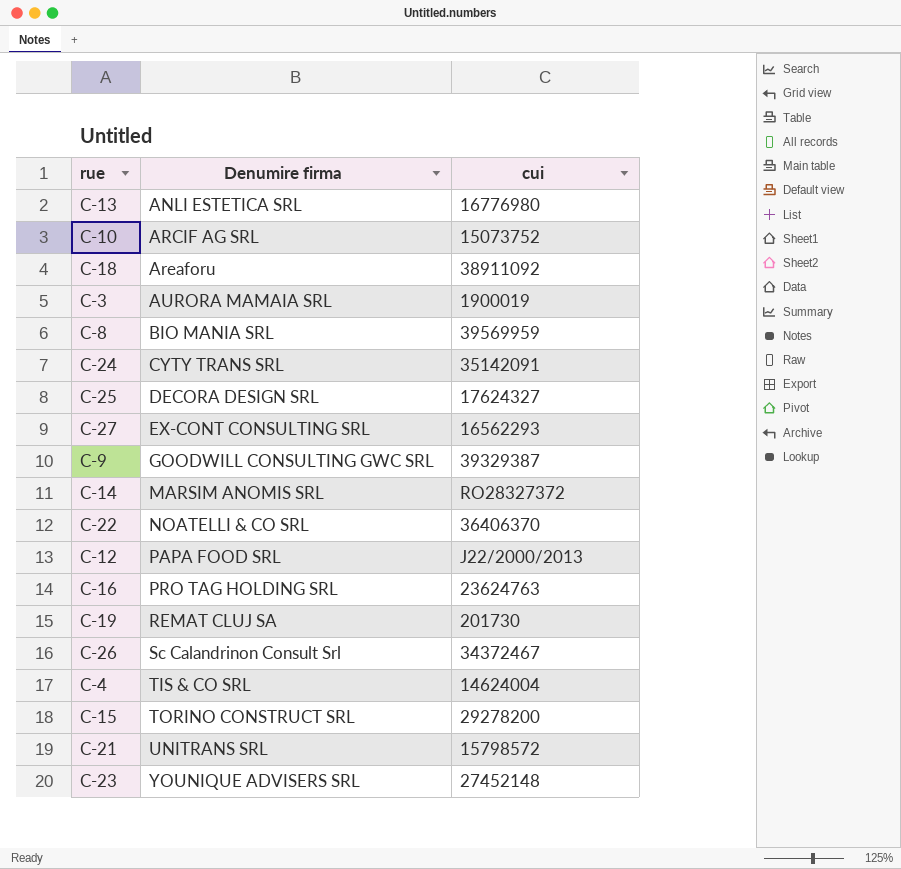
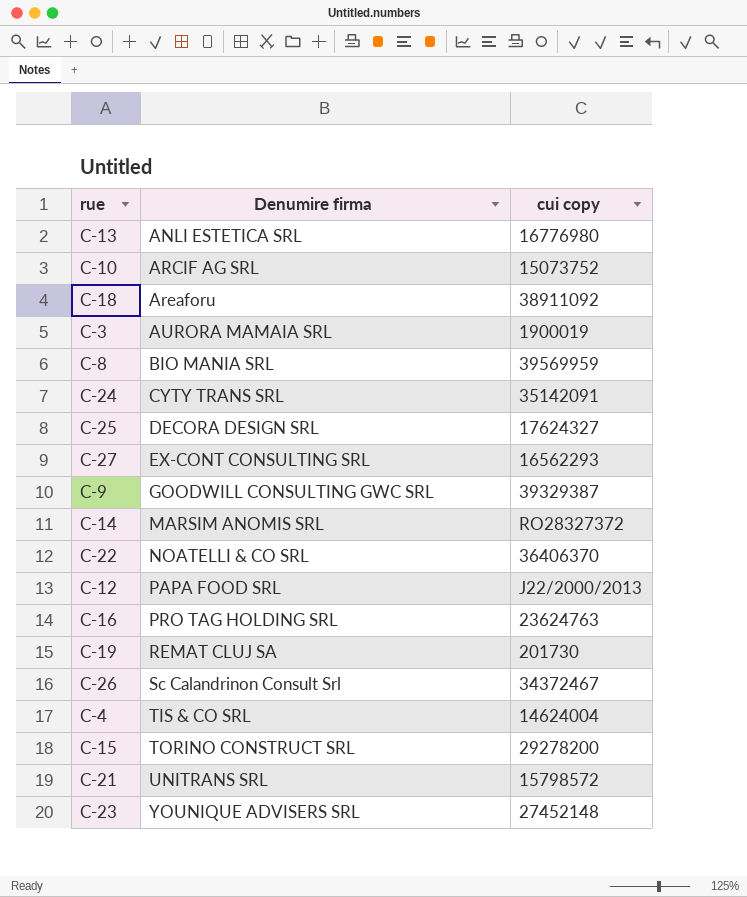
column name: cui -> cui copy

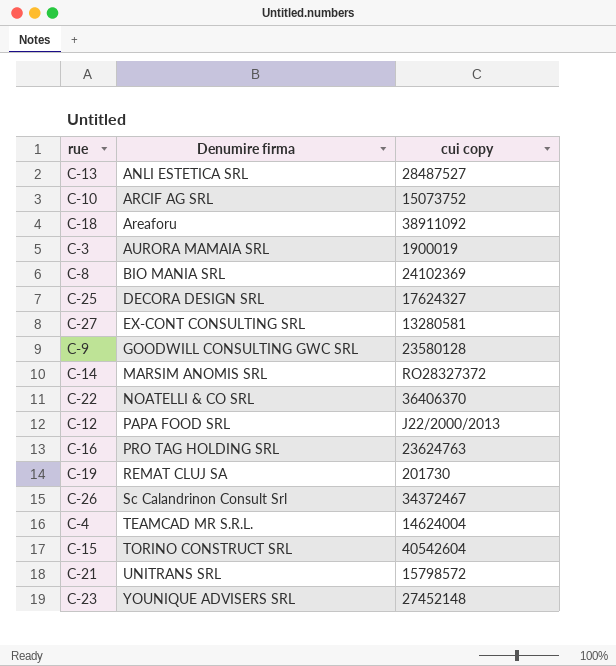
row C-24: CYTY TRANS SRL | 35142091 -> none
C-13 | cui copy: 16776980 -> 28487527
C-8 | cui copy: 39569959 -> 24102369
C-27 | cui copy: 16562293 -> 13280581
C-9 | cui copy: 39329387 -> 23580128
C-4 | Denumire firma: TIS & CO SRL -> TEAMCAD MR S.R.L.
C-15 | cui copy: 29278200 -> 40542604

